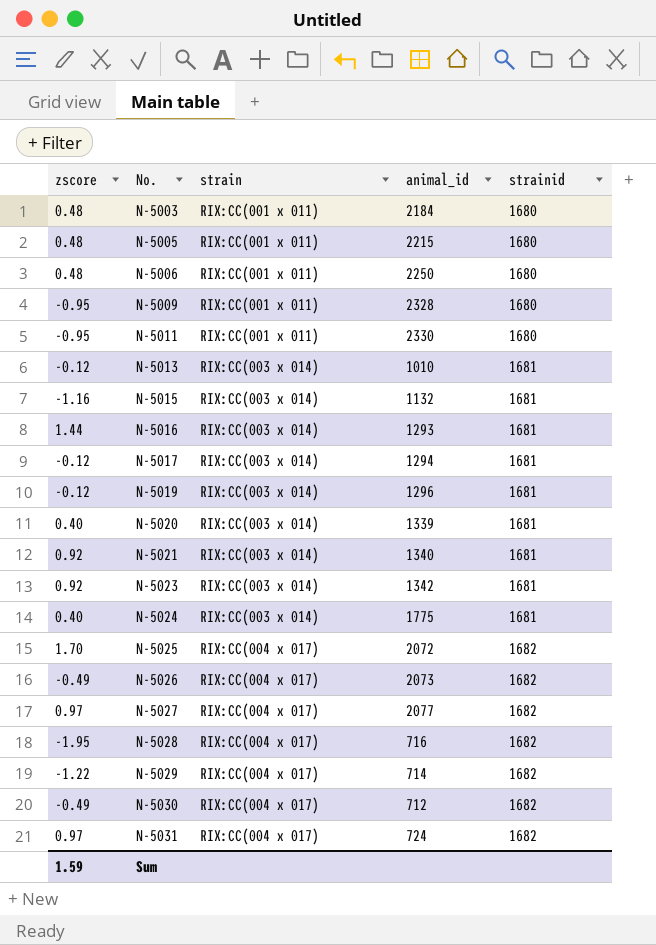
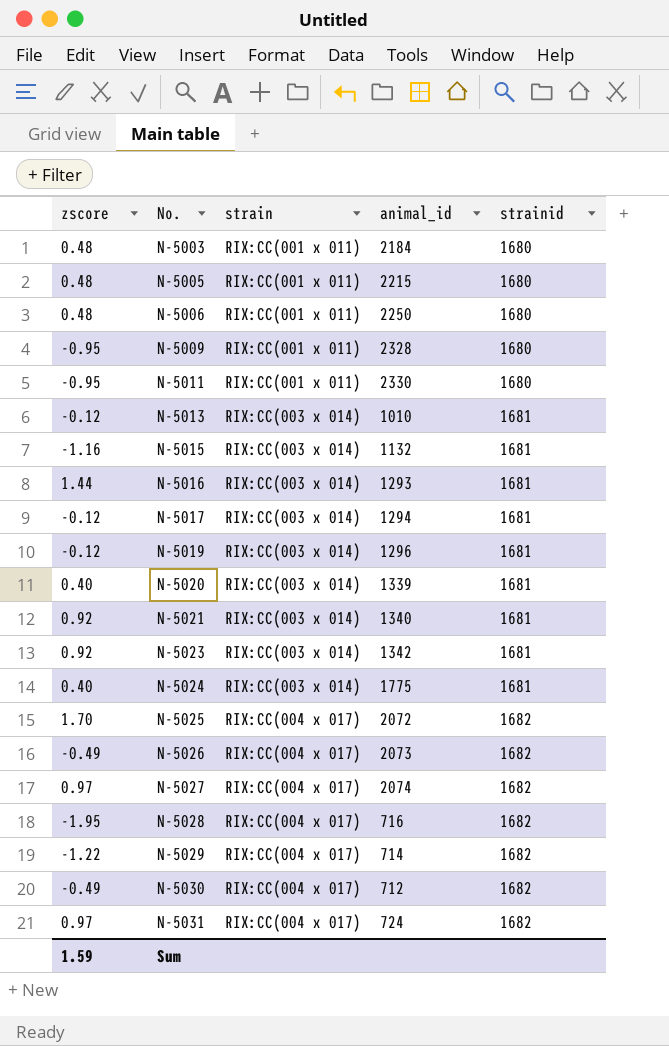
N-5027 | animal_id: 2077 -> 2074

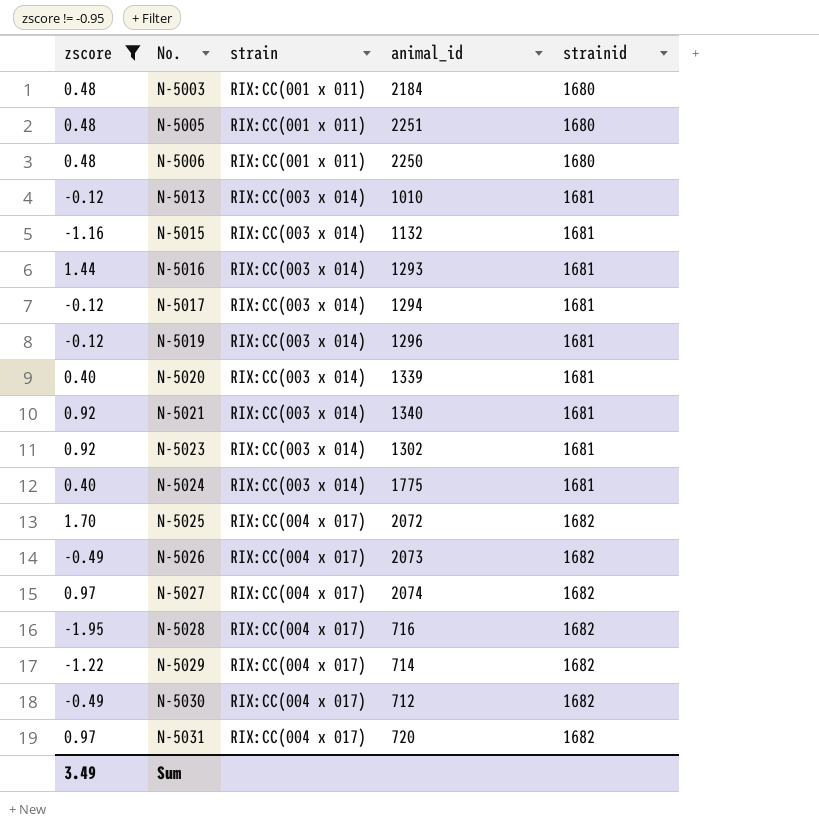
filter: none -> zscore != -0.95
N-5005 | animal_id: 2215 -> 2251
N-5023 | animal_id: 1342 -> 1302
N-5031 | animal_id: 724 -> 720
Sum | zscore: 1.59 -> 3.49

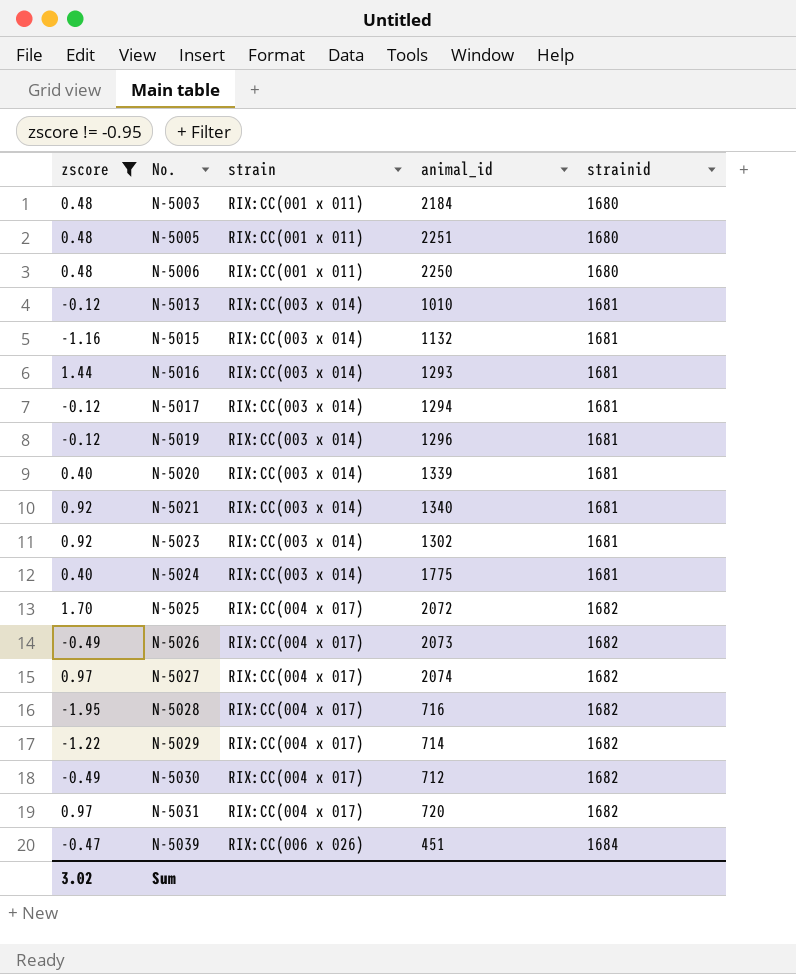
row N-5039: none -> -0.47 | RIX:CC(006 x 026) | 451 | 1684
Sum | zscore: 3.49 -> 3.02

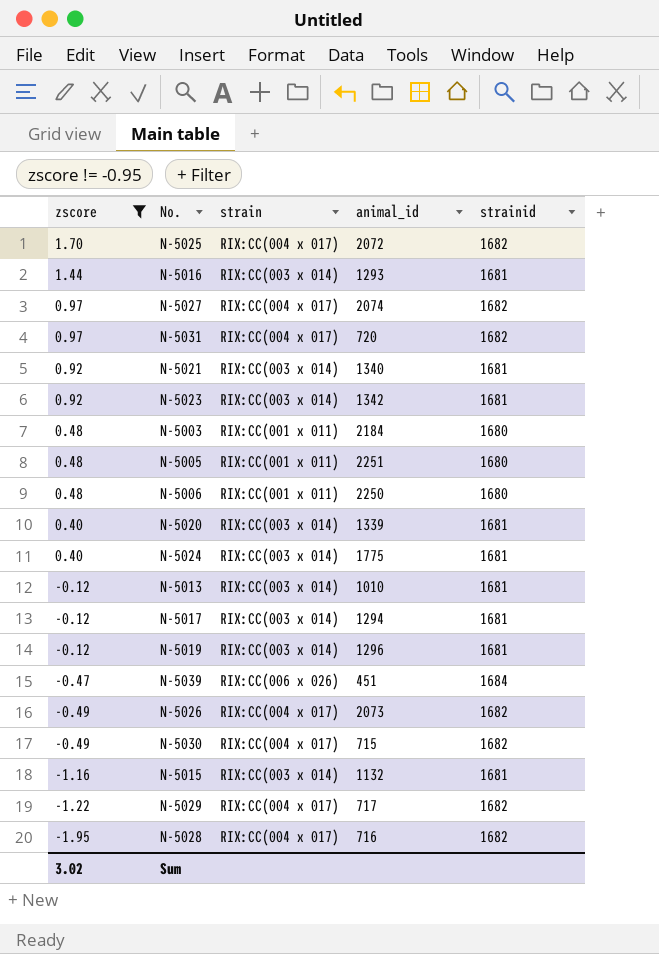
row order: No. ascending -> zscore descending
N-5023 | animal_id: 1302 -> 1342
N-5030 | animal_id: 712 -> 715
N-5029 | animal_id: 714 -> 717

